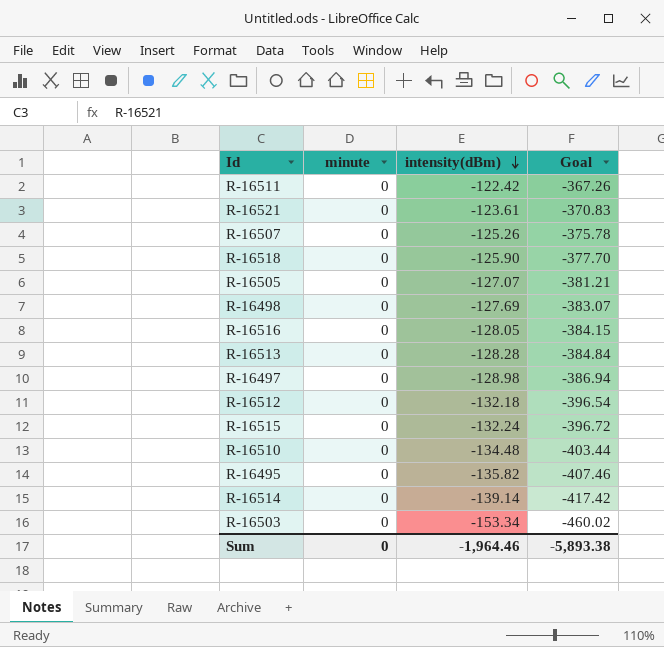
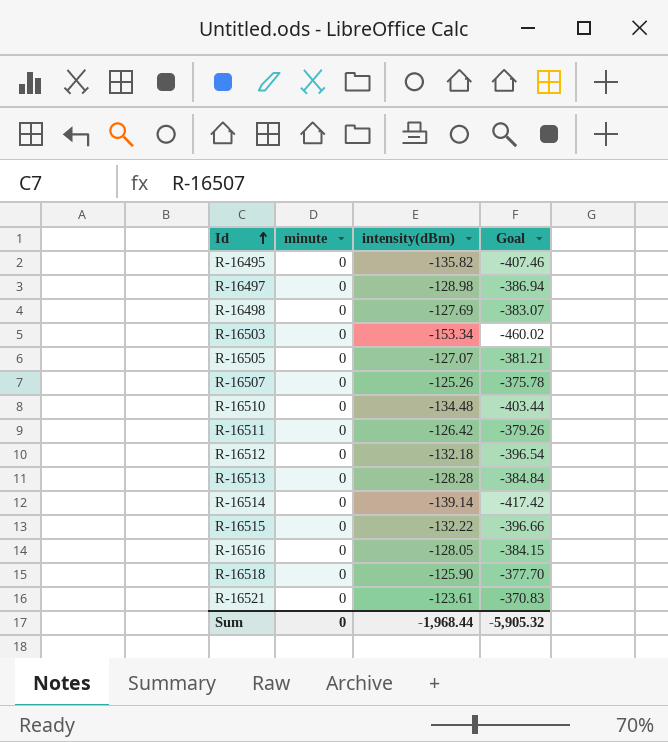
row order: intensity(dBm) descending -> Id ascending
R-16511 | intensity(dBm): -122.42 -> -126.42
R-16511 | Goal: -367.26 -> -379.26
R-16515 | intensity(dBm): -132.24 -> -132.22
R-16515 | Goal: -396.72 -> -396.66
Sum | intensity(dBm): -1,964.46 -> -1,968.44
Sum | Goal: -5,893.38 -> -5,905.32

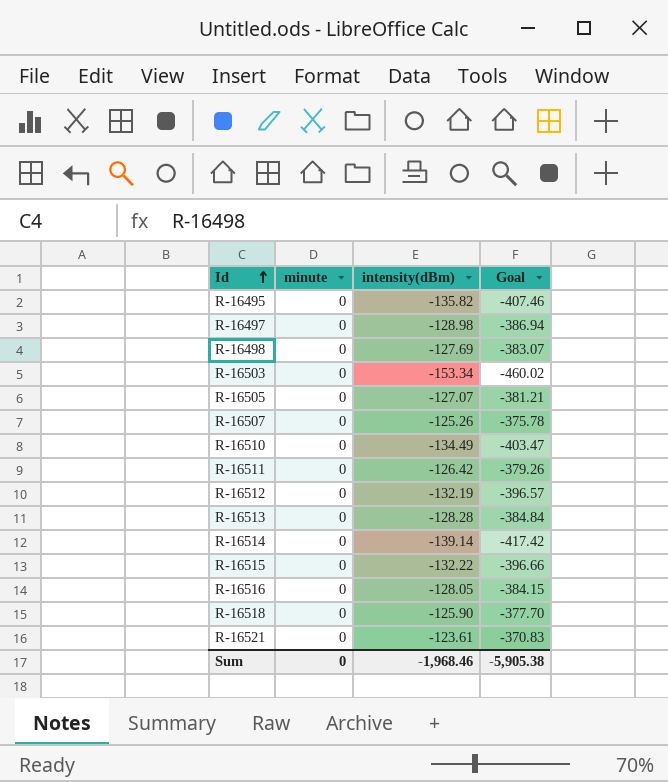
R-16510 | intensity(dBm): -134.48 -> -134.49
R-16510 | Goal: -403.44 -> -403.47
R-16512 | intensity(dBm): -132.18 -> -132.19
R-16512 | Goal: -396.54 -> -396.57
Sum | intensity(dBm): -1,968.44 -> -1,968.46
Sum | Goal: -5,905.32 -> -5,905.38

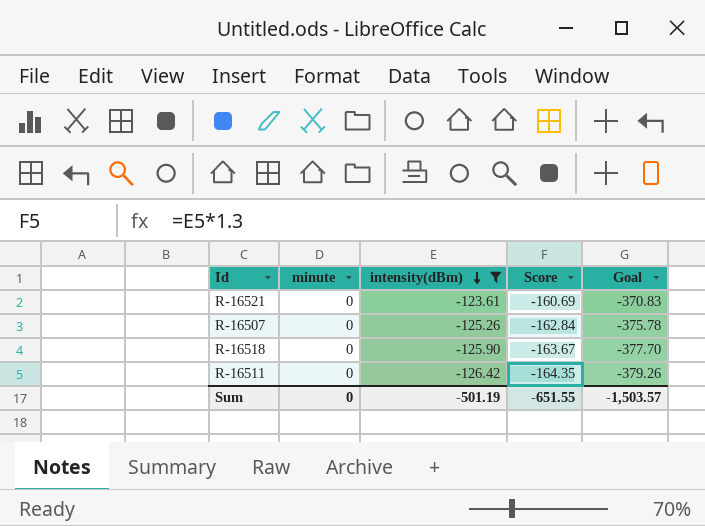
filter: none -> intensity(dBm) >= -126.42
row order: Id ascending -> intensity(dBm) descending
column Score | formula: none -> [intensity(dBm)] * 1.3
Sum | intensity(dBm): -1,968.46 -> -501.19
Sum | Goal: -5,905.38 -> -1,503.57

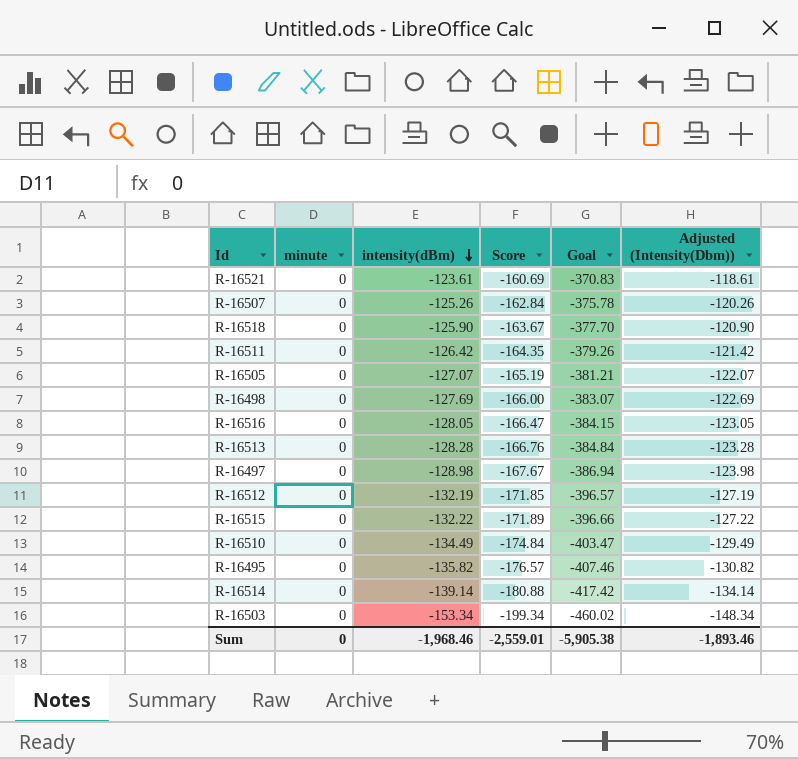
filter: intensity(dBm) >= -126.42 -> none
column Adjusted (Intensity(Dbm)) | formula: none -> [intensity(dBm)] + 5
Sum | intensity(dBm): -501.19 -> -1,968.46
Sum | Score: -651.55 -> -2,559.01
Sum | Goal: -1,503.57 -> -5,905.38

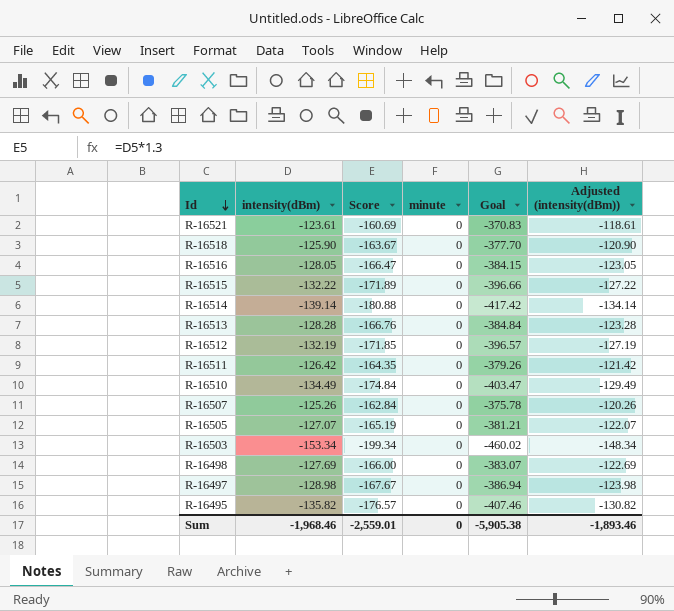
row order: intensity(dBm) descending -> Id descending
column minute | position: 2 -> 4
column name: Adjusted (Intensity(Dbm)) -> Adjusted (intensity(dBm))

